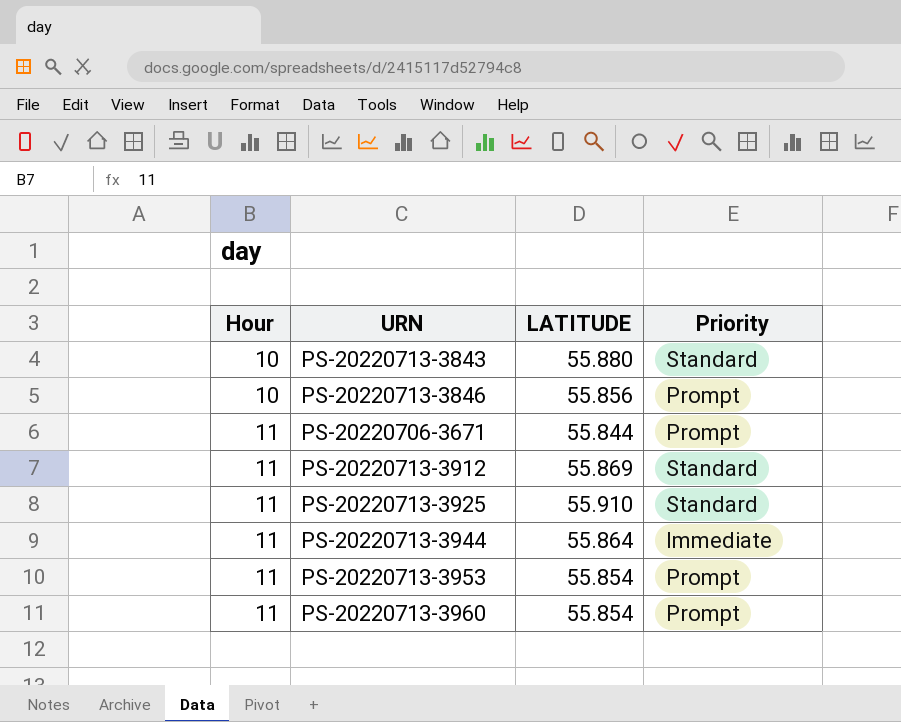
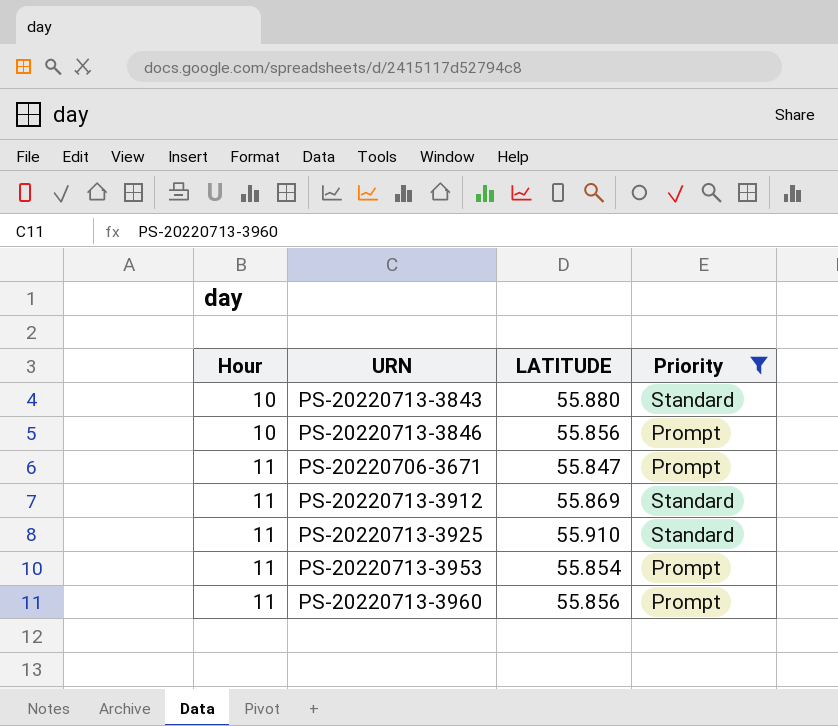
filter: none -> Priority != Immediate
PS-20220706-3671 | LATITUDE: 55.844 -> 55.847
PS-20220713-3960 | LATITUDE: 55.854 -> 55.856

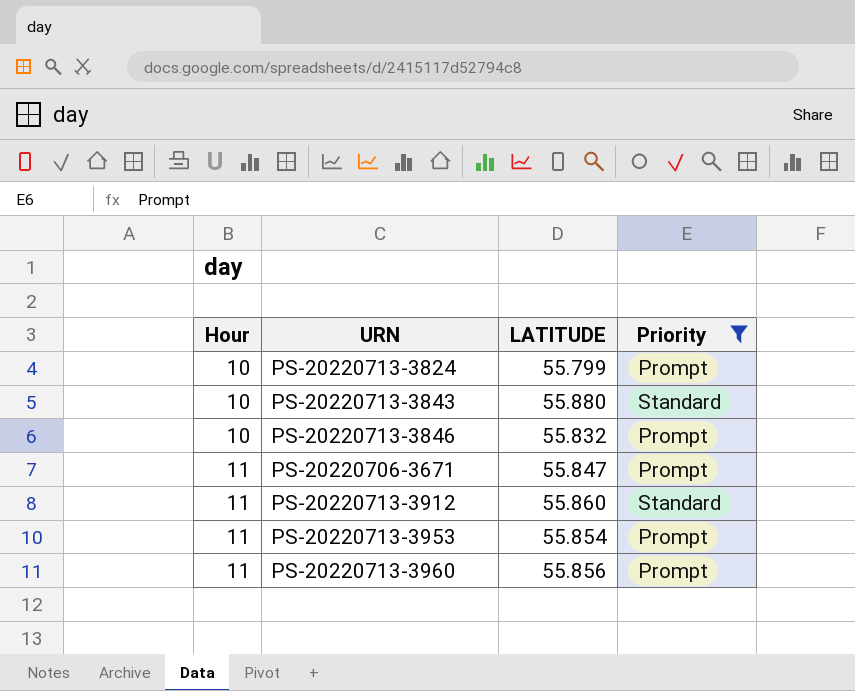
row PS-20220713-3925: 11 | 55.910 | Standard -> none
row PS-20220713-3824: none -> 10 | 55.799 | Prompt
PS-20220713-3846 | LATITUDE: 55.856 -> 55.832
PS-20220713-3912 | LATITUDE: 55.869 -> 55.860

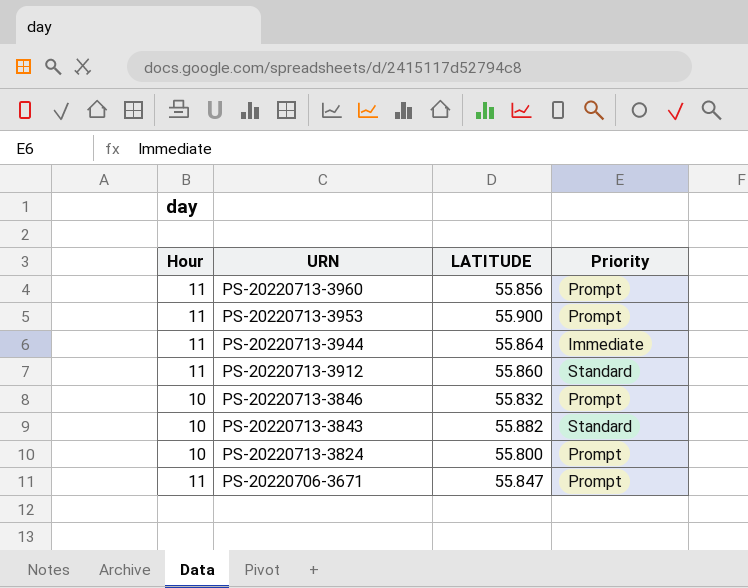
filter: Priority != Immediate -> none
row order: Hour ascending -> URN descending
PS-20220713-3953 | LATITUDE: 55.854 -> 55.900
PS-20220713-3843 | LATITUDE: 55.880 -> 55.882
PS-20220713-3824 | LATITUDE: 55.799 -> 55.800

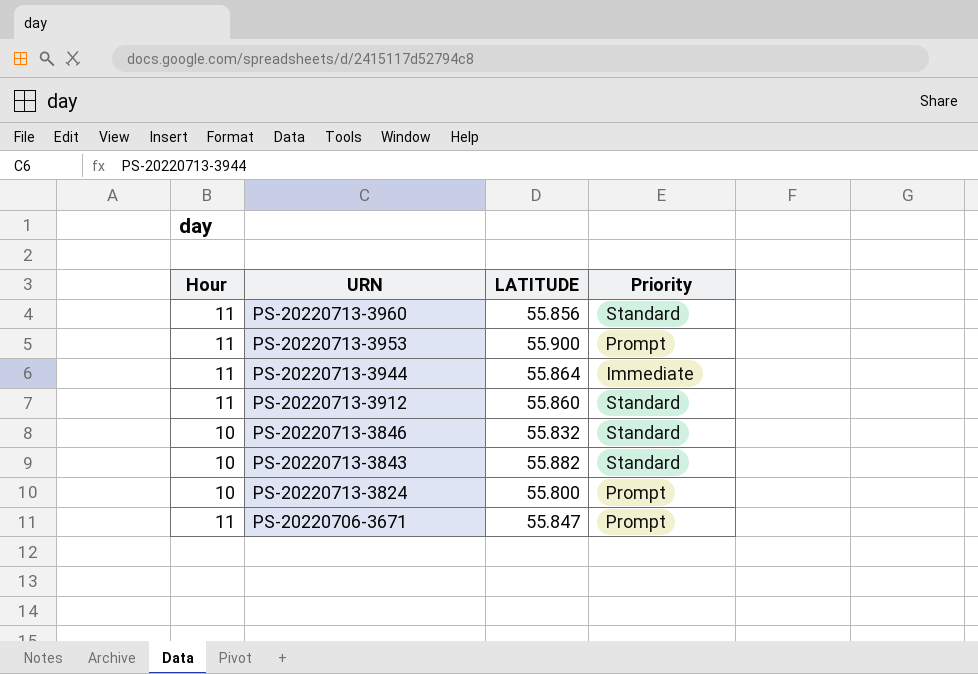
PS-20220713-3960 | Priority: Prompt -> Standard
PS-20220713-3846 | Priority: Prompt -> Standard

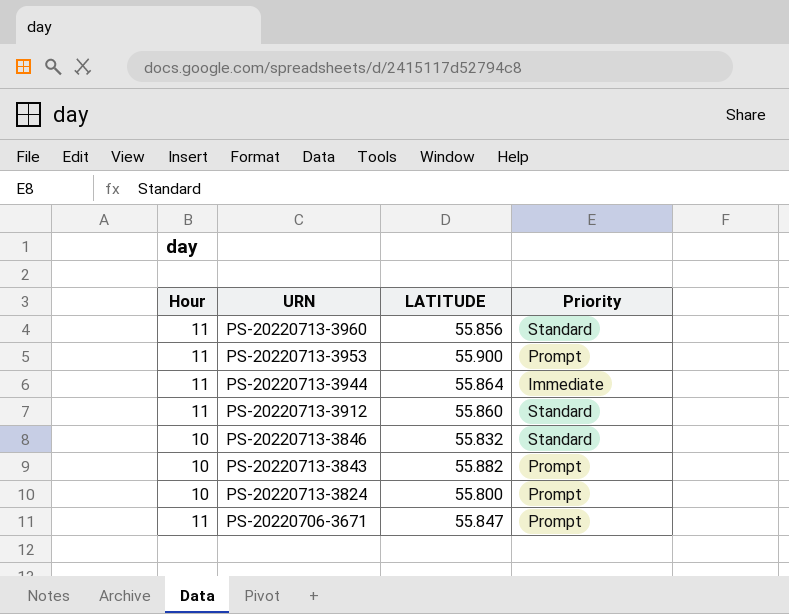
PS-20220713-3843 | Priority: Standard -> Prompt

